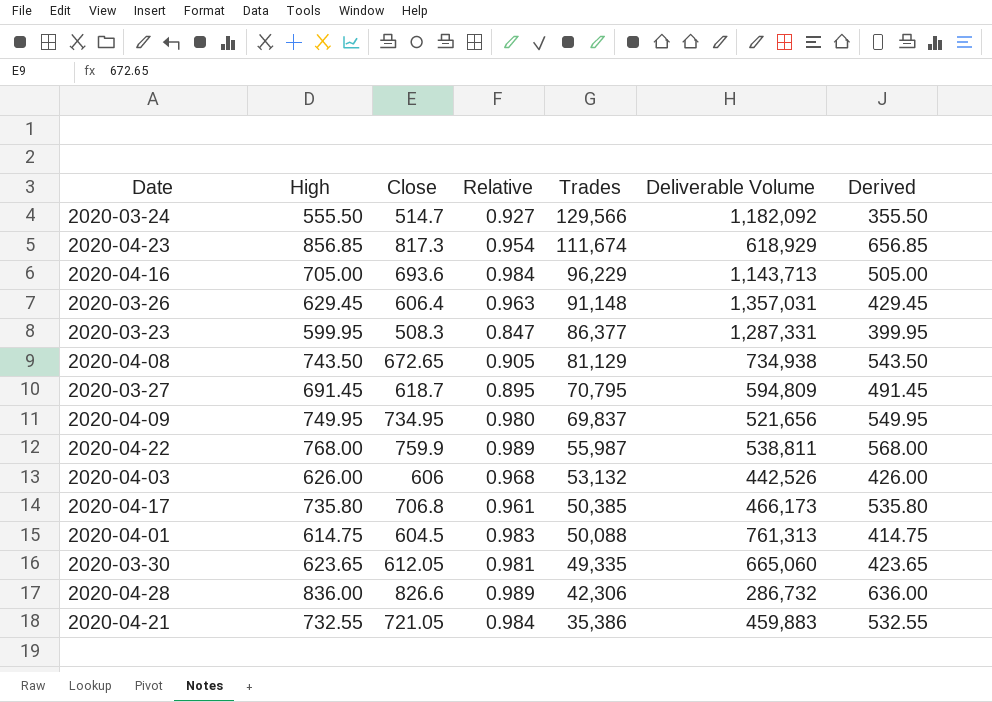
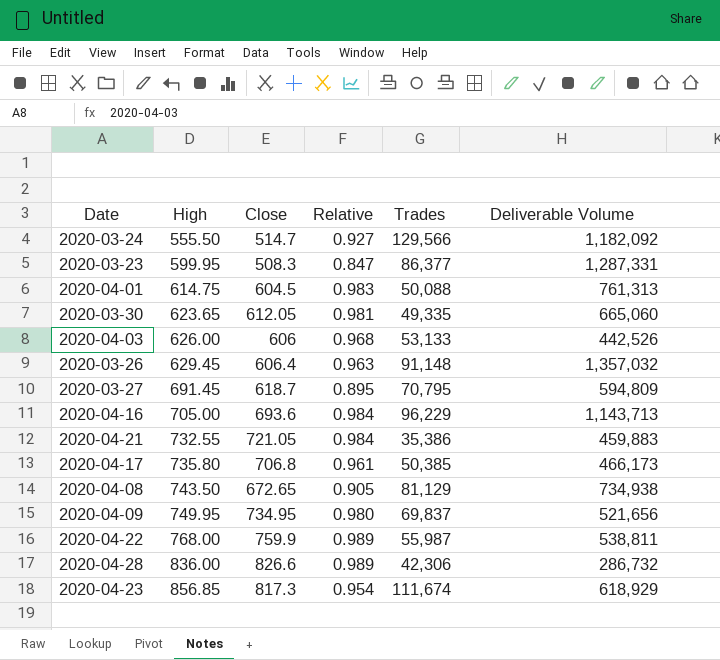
row order: Trades descending -> High ascending
column Derived | formula: [High] - 200 -> none
2020-04-03 | Trades: 53,132 -> 53,133
2020-03-26 | Deliverable Volume: 1,357,031 -> 1,357,032

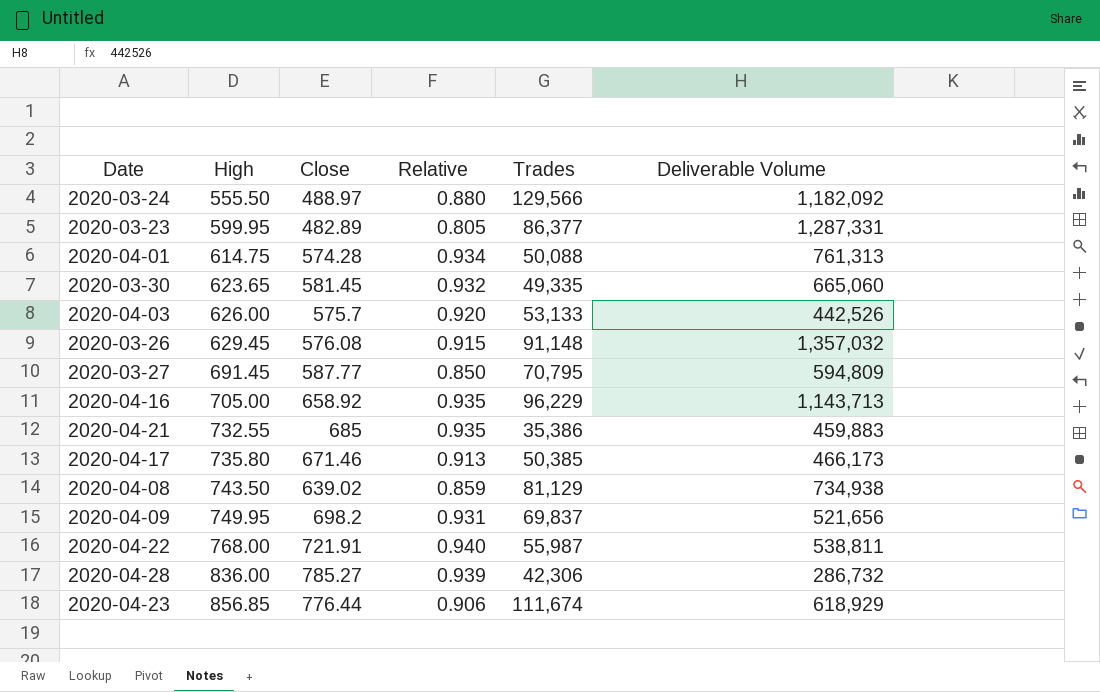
2020-03-24 | Close: 514.7 -> 488.97
2020-03-24 | Relative: 0.927 -> 0.880
2020-03-23 | Close: 508.3 -> 482.89
2020-03-23 | Relative: 0.847 -> 0.805
2020-04-01 | Close: 604.5 -> 574.28
2020-04-01 | Relative: 0.983 -> 0.934
2020-03-30 | Close: 612.05 -> 581.45
2020-03-30 | Relative: 0.981 -> 0.932
2020-04-03 | Close: 606 -> 575.7
2020-04-03 | Relative: 0.968 -> 0.920
2020-03-26 | Close: 606.4 -> 576.08
2020-03-26 | Relative: 0.963 -> 0.915
2020-03-27 | Close: 618.7 -> 587.77
2020-03-27 | Relative: 0.895 -> 0.850
2020-04-16 | Close: 693.6 -> 658.92
2020-04-16 | Relative: 0.984 -> 0.935
2020-04-21 | Close: 721.05 -> 685
2020-04-21 | Relative: 0.984 -> 0.935
2020-04-17 | Close: 706.8 -> 671.46
2020-04-17 | Relative: 0.961 -> 0.913
2020-04-08 | Close: 672.65 -> 639.02
2020-04-08 | Relative: 0.905 -> 0.859
2020-04-09 | Close: 734.95 -> 698.2
2020-04-09 | Relative: 0.980 -> 0.931
2020-04-22 | Close: 759.9 -> 721.91
2020-04-22 | Relative: 0.989 -> 0.940
2020-04-28 | Close: 826.6 -> 785.27
2020-04-28 | Relative: 0.989 -> 0.939
2020-04-23 | Close: 817.3 -> 776.44
2020-04-23 | Relative: 0.954 -> 0.906

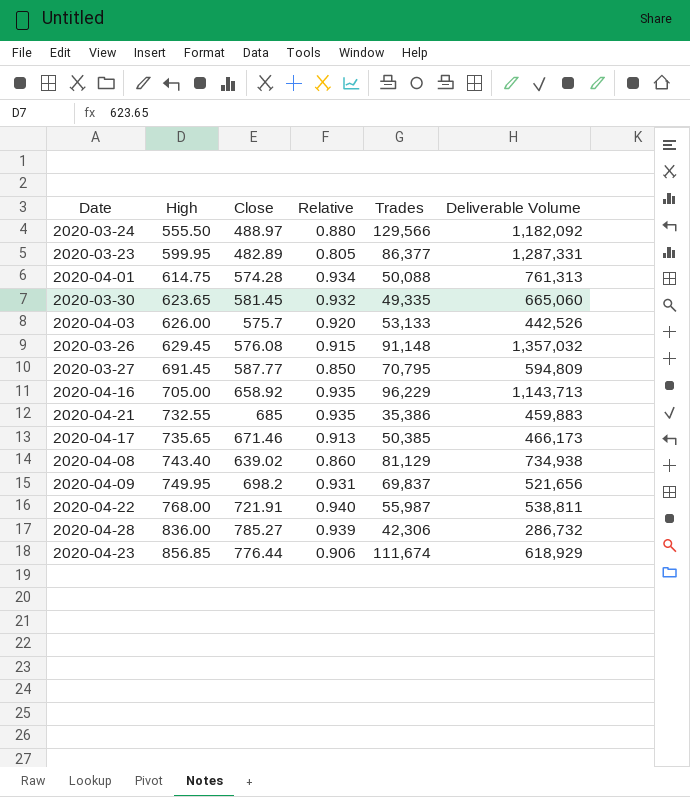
2020-04-17 | High: 735.80 -> 735.65
2020-04-08 | High: 743.50 -> 743.40
2020-04-08 | Relative: 0.859 -> 0.860

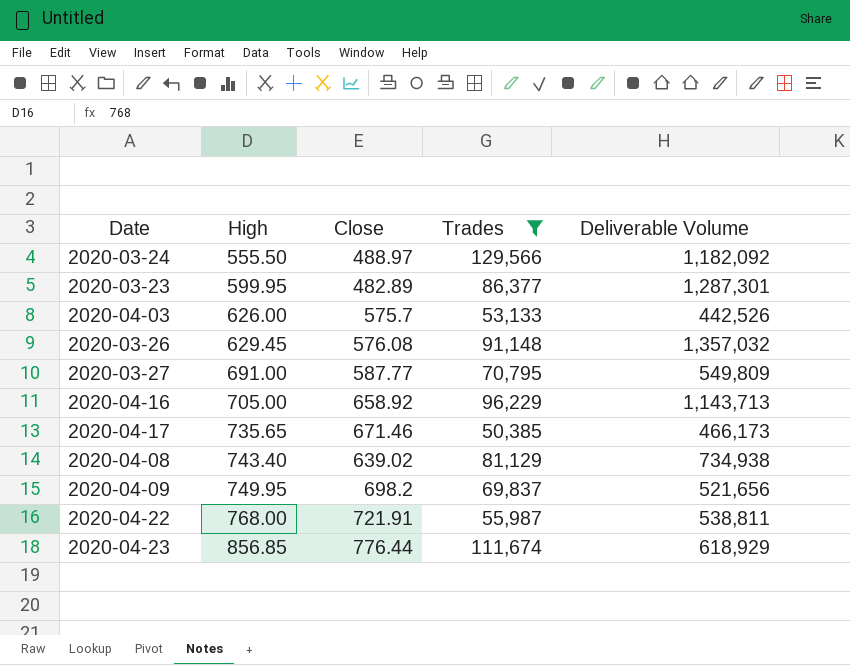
filter: none -> Trades >= 50,385
column Relative | formula: [Close] / [High] -> none
2020-03-23 | Deliverable Volume: 1,287,331 -> 1,287,301
2020-03-27 | High: 691.45 -> 691.00
2020-03-27 | Deliverable Volume: 594,809 -> 549,809

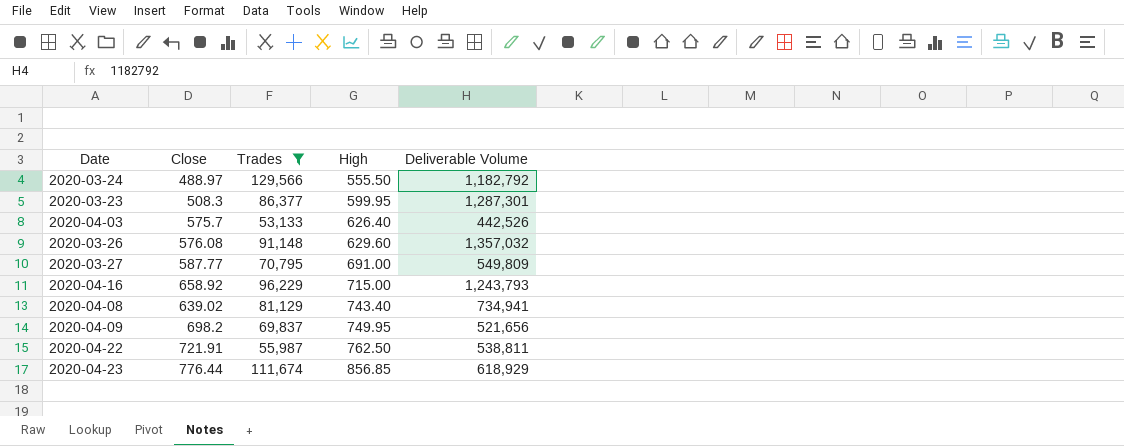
column High | position: 2 -> 4
row 2020-04-17: 735.65 | 671.46 | 50,385 | 466,173 -> none
2020-03-24 | Deliverable Volume: 1,182,092 -> 1,182,792
2020-03-23 | Close: 482.89 -> 508.3
2020-04-03 | High: 626.00 -> 626.40
2020-03-26 | High: 629.45 -> 629.60
2020-04-16 | High: 705.00 -> 715.00
2020-04-16 | Deliverable Volume: 1,143,713 -> 1,243,793
2020-04-08 | Deliverable Volume: 734,938 -> 734,941
2020-04-22 | High: 768.00 -> 762.50

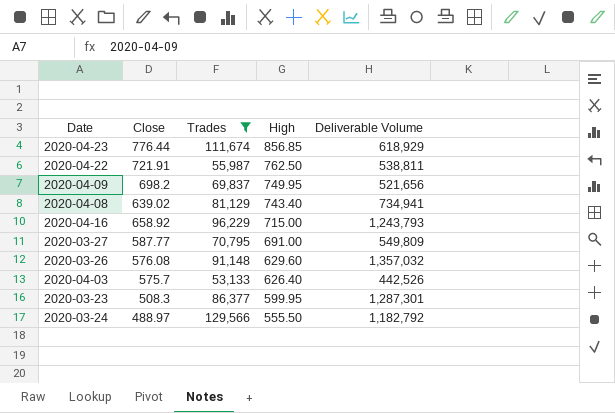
row order: High ascending -> High descending

